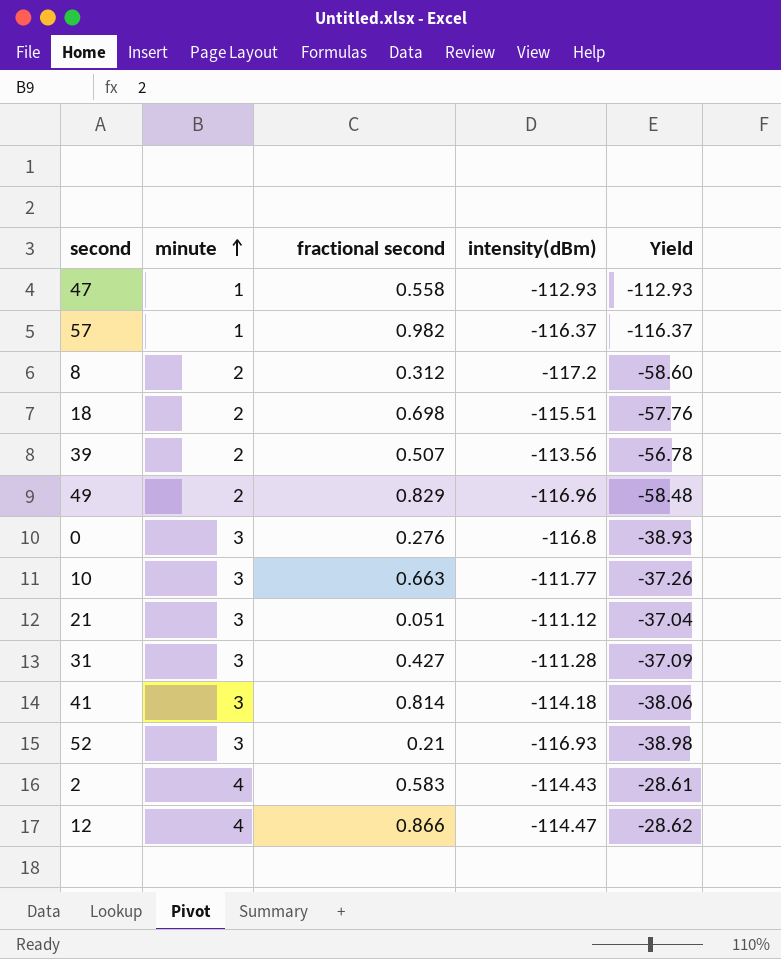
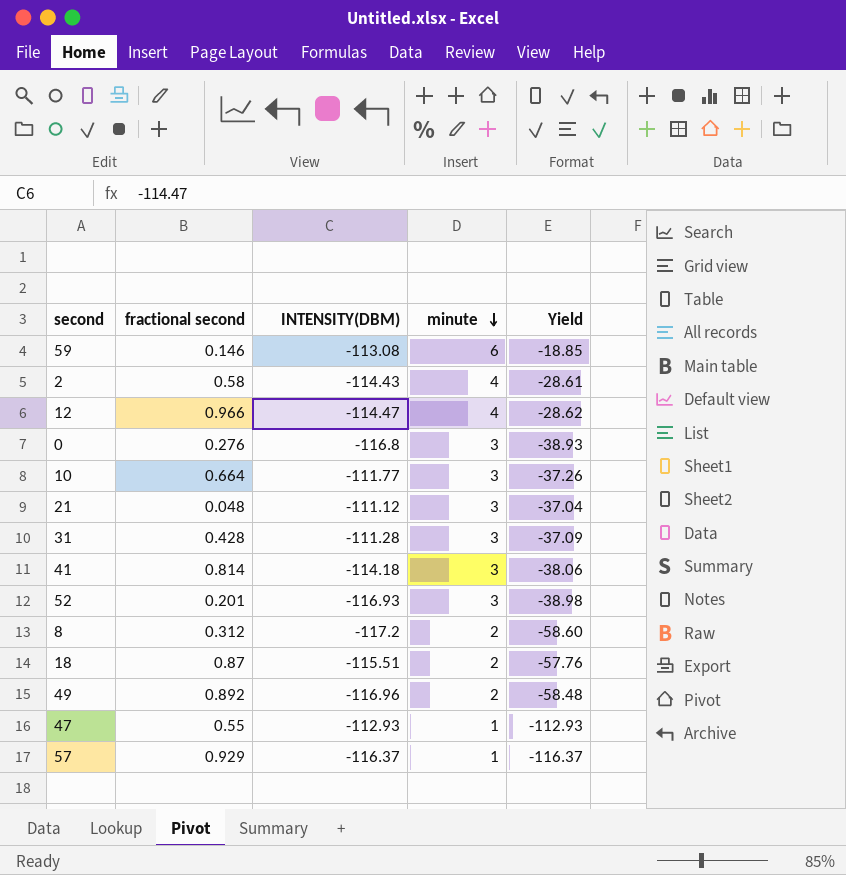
row order: minute ascending -> minute descending
column name: intensity(dBm) -> INTENSITY(DBM)
column minute | position: 2 -> 4
row 39: 2 | 0.507 | -113.56 | -56.78 -> none
row 59: none -> 0.146 | -113.08 | 6 | -18.85
2 | fractional second: 0.583 -> 0.58
12 | fractional second: 0.866 -> 0.966
10 | fractional second: 0.663 -> 0.664
21 | fractional second: 0.051 -> 0.048
31 | fractional second: 0.427 -> 0.428
52 | fractional second: 0.21 -> 0.201
18 | fractional second: 0.698 -> 0.87
49 | fractional second: 0.829 -> 0.892
47 | fractional second: 0.558 -> 0.55
57 | fractional second: 0.982 -> 0.929

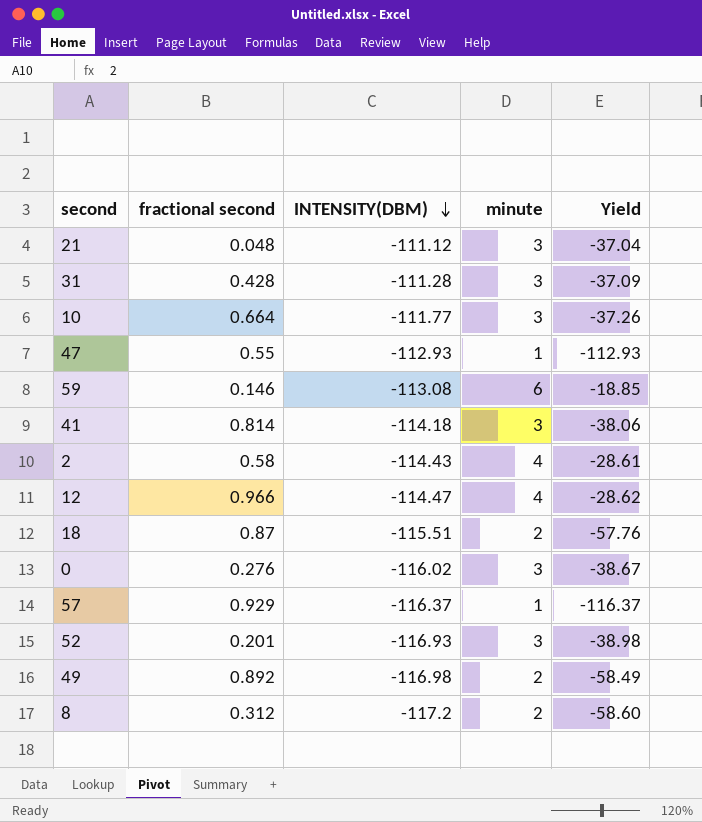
row order: minute descending -> INTENSITY(DBM) descending
0 | INTENSITY(DBM): -116.8 -> -116.02
0 | Yield: -38.93 -> -38.67
49 | INTENSITY(DBM): -116.96 -> -116.98
49 | Yield: -58.48 -> -58.49

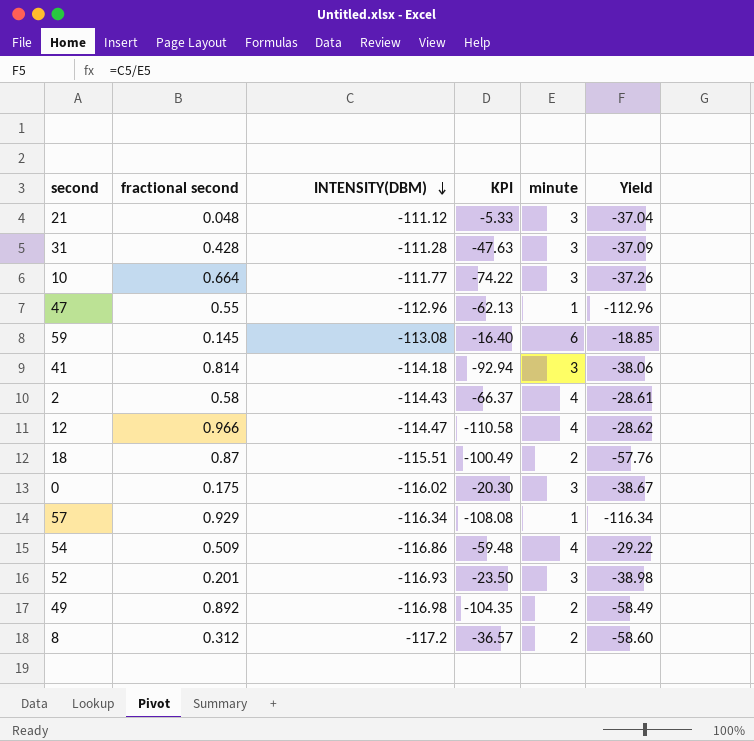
column KPI | formula: none -> [fractional second] * [INTENSITY(DBM)]
47 | INTENSITY(DBM): -112.93 -> -112.96
47 | Yield: -112.93 -> -112.96
59 | fractional second: 0.146 -> 0.145
0 | fractional second: 0.276 -> 0.175
57 | INTENSITY(DBM): -116.37 -> -116.34
57 | Yield: -116.37 -> -116.34
row 54: none -> 0.509 | -116.86 | -59.48 | 4 | -29.22

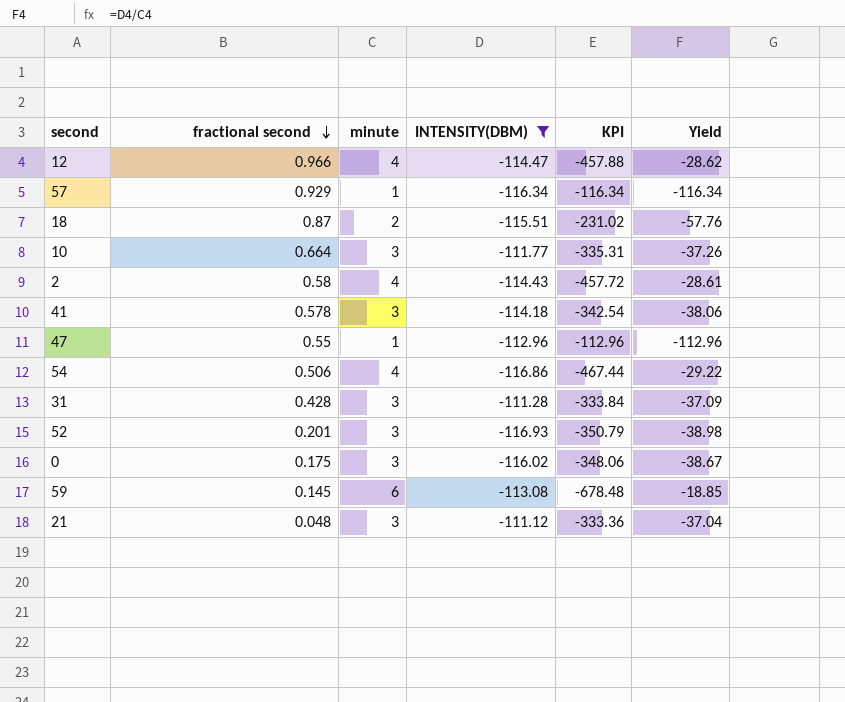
filter: none -> INTENSITY(DBM) >= -116.93
row order: INTENSITY(DBM) descending -> fractional second descending
column minute | position: 5 -> 3
column KPI | formula: [fractional second] * [INTENSITY(DBM)] -> [minute] * [INTENSITY(DBM)]
41 | fractional second: 0.814 -> 0.578
54 | fractional second: 0.509 -> 0.506

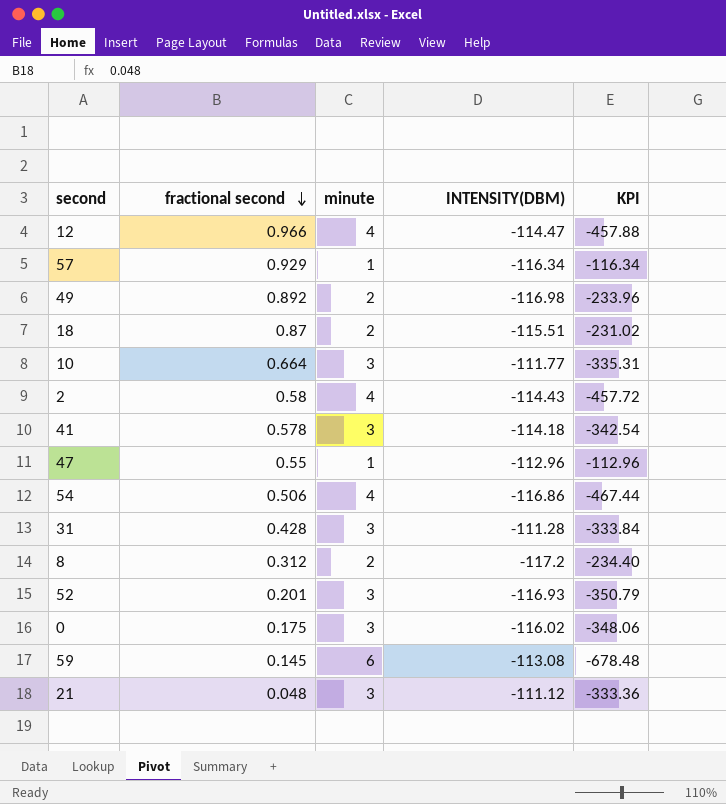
filter: INTENSITY(DBM) >= -116.93 -> none
column Yield | formula: [INTENSITY(DBM)] / [minute] -> none

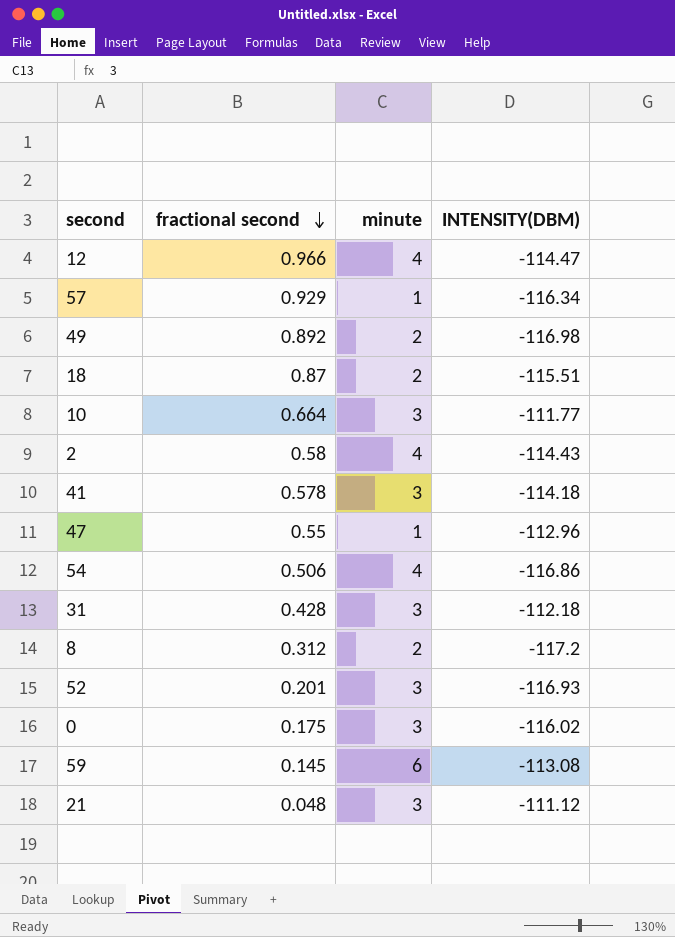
column KPI | formula: [minute] * [INTENSITY(DBM)] -> none
31 | INTENSITY(DBM): -111.28 -> -112.18

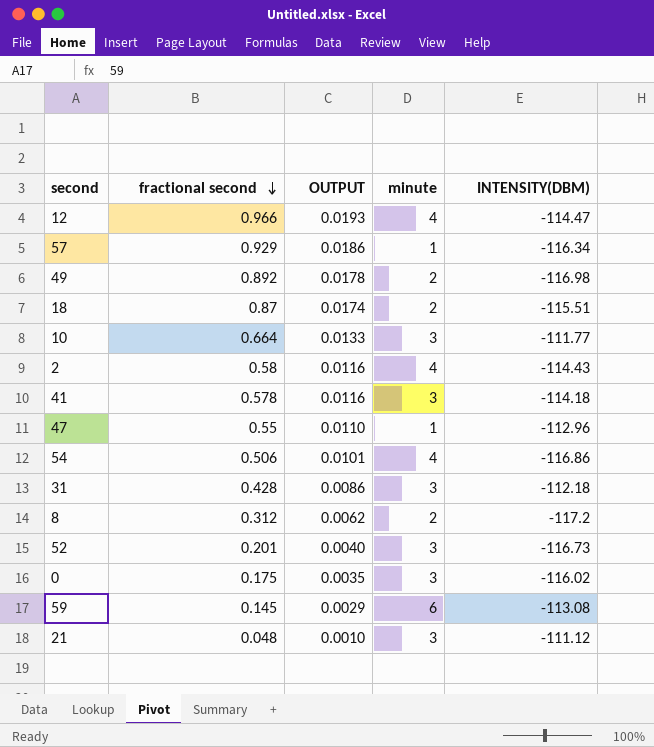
column OUTPUT | formula: none -> [fractional second] * 0.02
52 | INTENSITY(DBM): -116.93 -> -116.73

